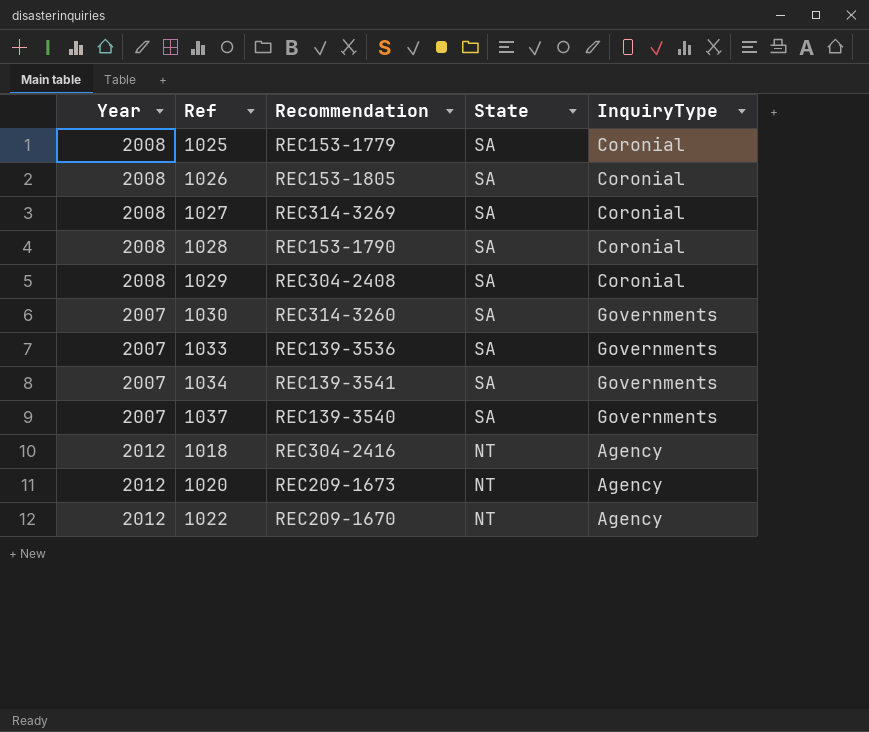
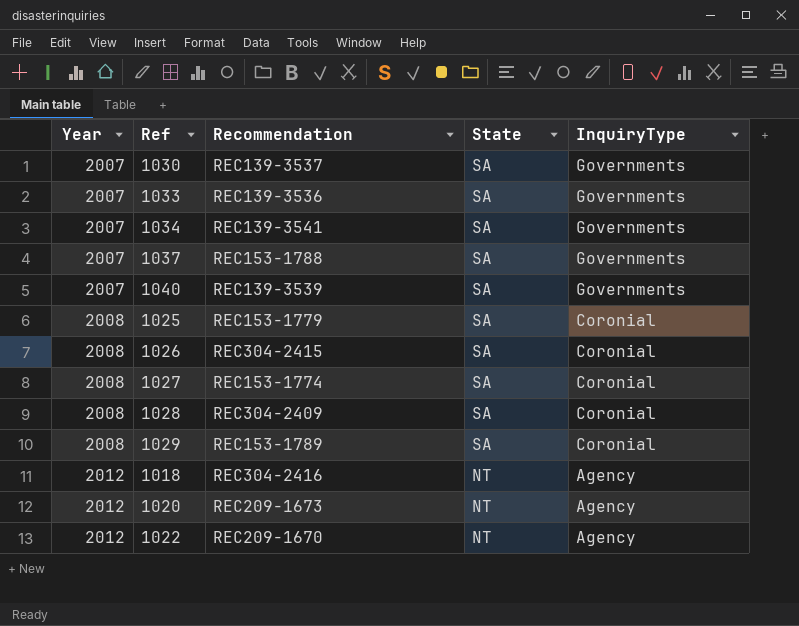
row order: State descending -> Year ascending
1030 | Recommendation: REC314-3260 -> REC139-3537
1037 | Recommendation: REC139-3540 -> REC153-1788
row 1040: none -> 2007 | REC139-3539 | SA | Governments
1026 | Recommendation: REC153-1805 -> REC304-2415
1027 | Recommendation: REC314-3269 -> REC153-1774
1028 | Recommendation: REC153-1790 -> REC304-2409
1029 | Recommendation: REC304-2408 -> REC153-1789

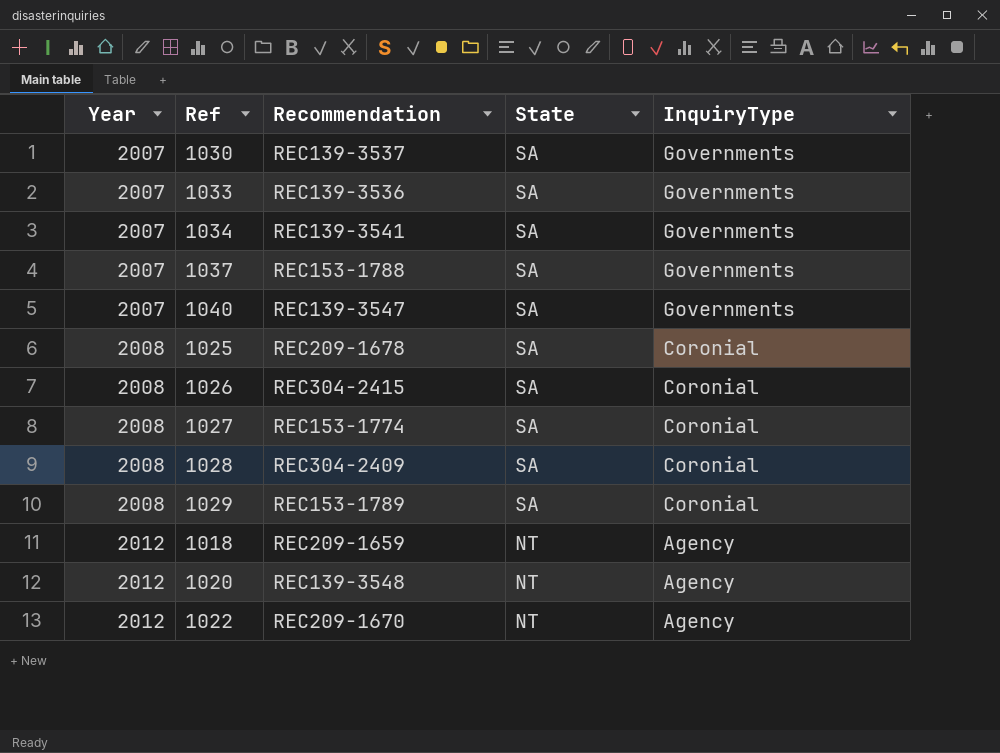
1040 | Recommendation: REC139-3539 -> REC139-3547
1025 | Recommendation: REC153-1779 -> REC209-1678
1018 | Recommendation: REC304-2416 -> REC209-1659
1020 | Recommendation: REC209-1673 -> REC139-3548

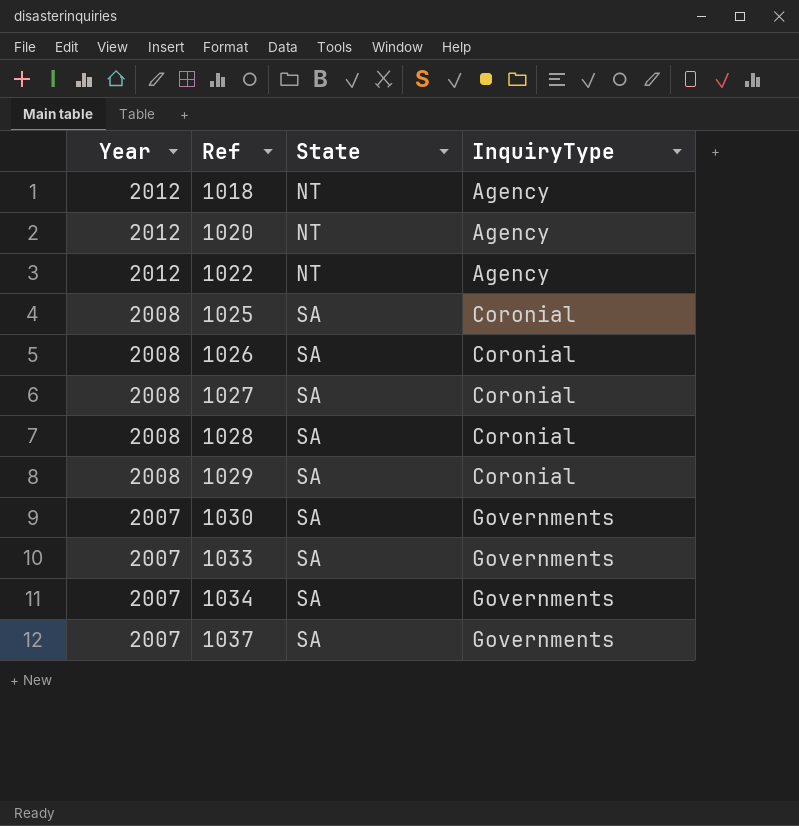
row order: Year ascending -> Year descending
column Recommendation | position: 3 -> none
row 1040: 2007 | REC139-3547 | SA | Governments -> none

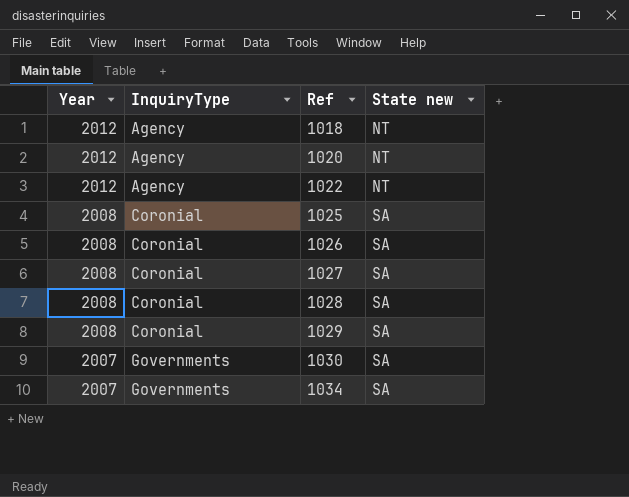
column InquiryType | position: 4 -> 2
column name: State -> State new
row 1033: 2007 | SA | Governments -> none
row 1037: 2007 | SA | Governments -> none

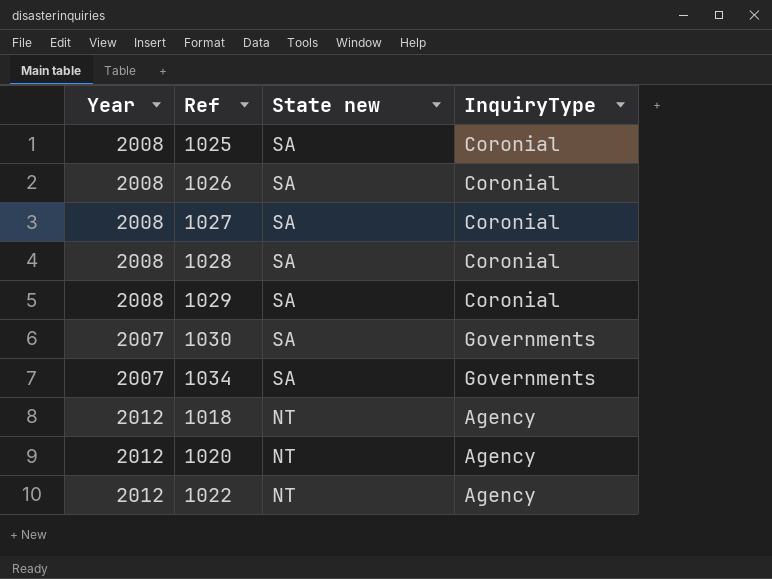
row order: Year descending -> State new descending
column InquiryType | position: 2 -> 4

